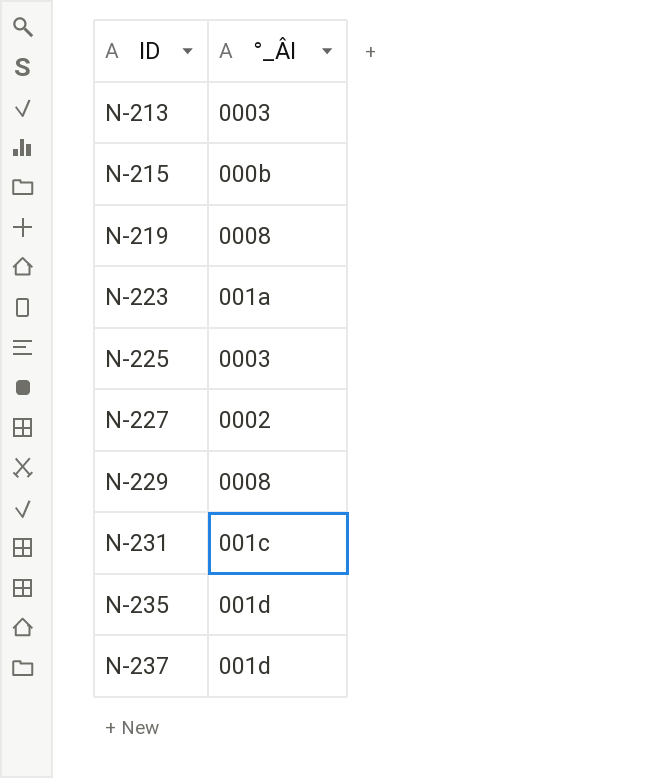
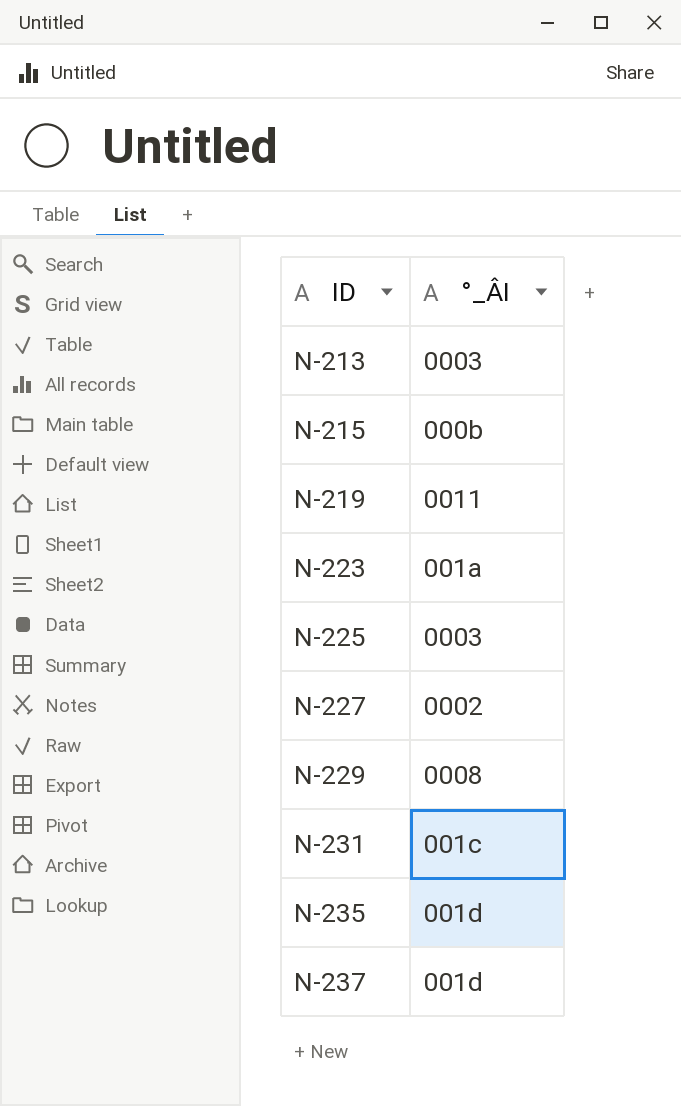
N-219 | °_ÂI: 0008 -> 0011

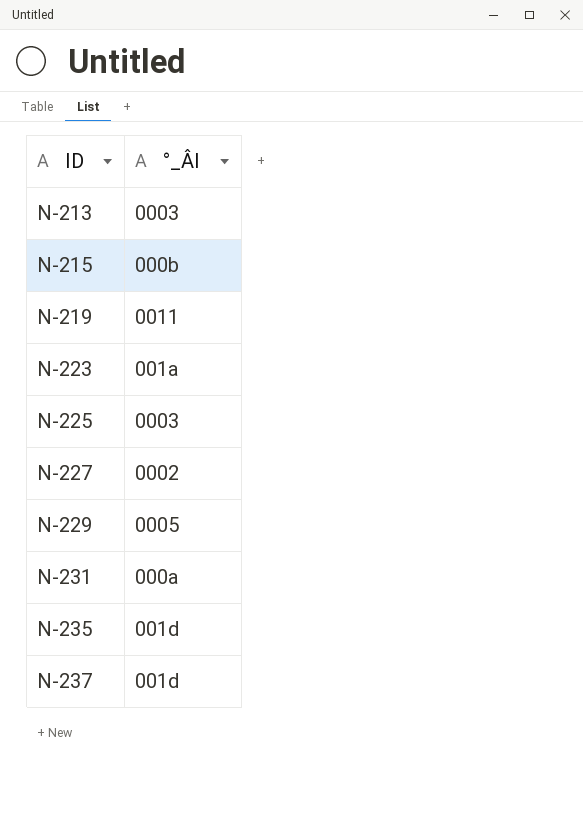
N-229 | °_ÂI: 0008 -> 0005
N-231 | °_ÂI: 001c -> 000a

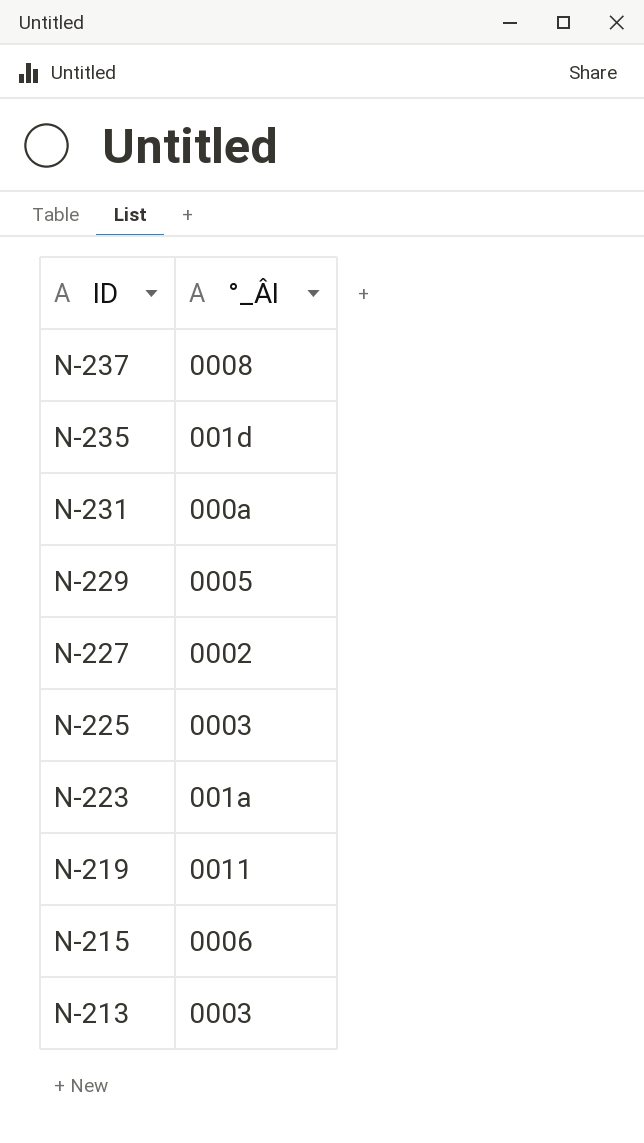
row order: ID ascending -> ID descending
N-237 | °_ÂI: 001d -> 0008
N-215 | °_ÂI: 000b -> 0006

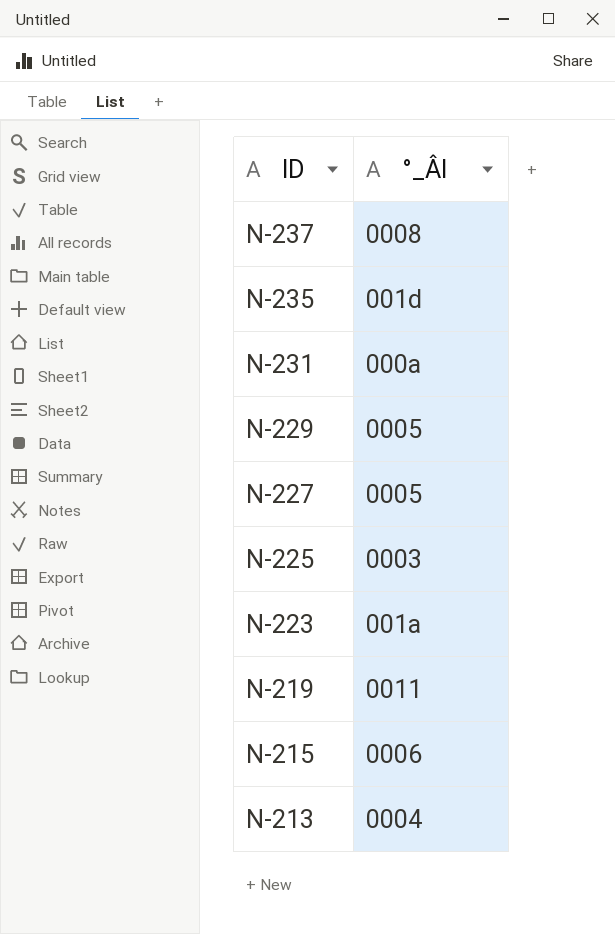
N-227 | °_ÂI: 0002 -> 0005
N-213 | °_ÂI: 0003 -> 0004

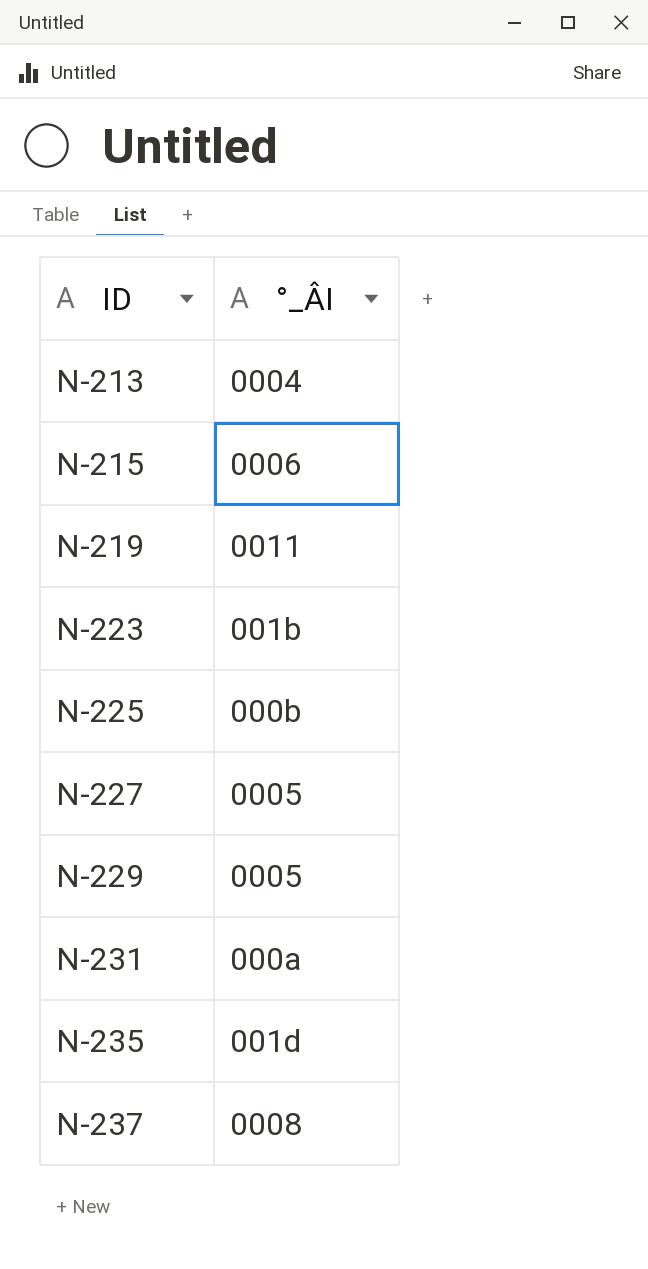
row order: ID descending -> ID ascending
N-223 | °_ÂI: 001a -> 001b
N-225 | °_ÂI: 0003 -> 000b

